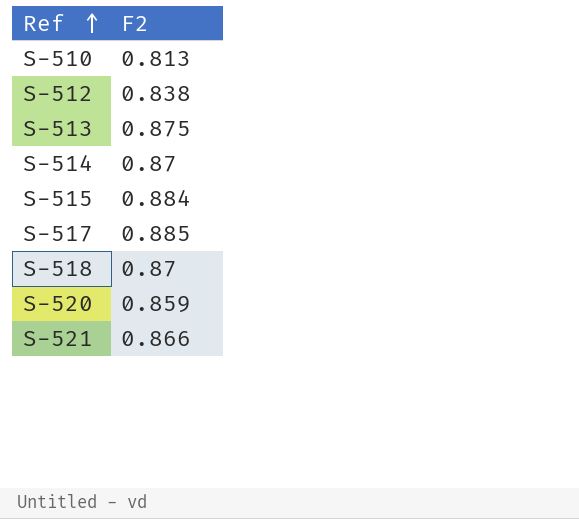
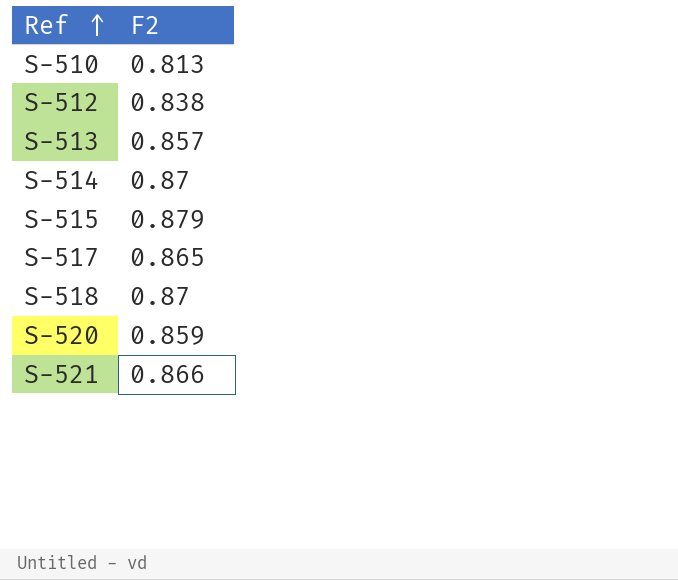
S-513 | F2: 0.875 -> 0.857
S-515 | F2: 0.884 -> 0.879
S-517 | F2: 0.885 -> 0.865

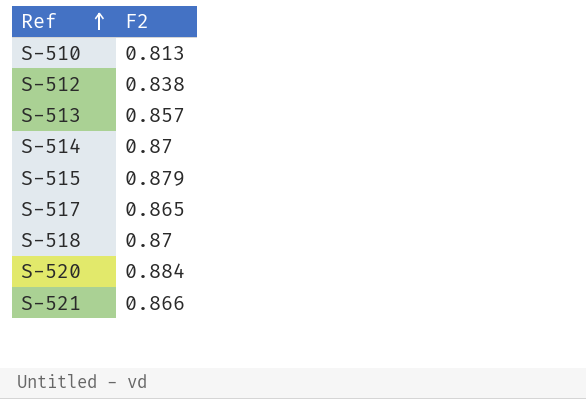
S-520 | F2: 0.859 -> 0.884

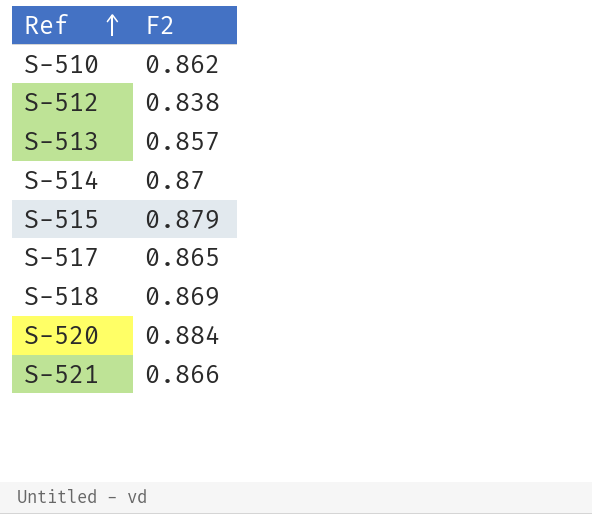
S-510 | F2: 0.813 -> 0.862
S-518 | F2: 0.87 -> 0.869

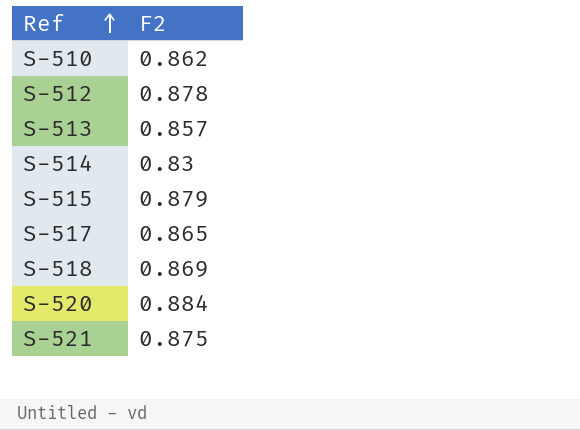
S-512 | F2: 0.838 -> 0.878
S-514 | F2: 0.87 -> 0.83
S-521 | F2: 0.866 -> 0.875

